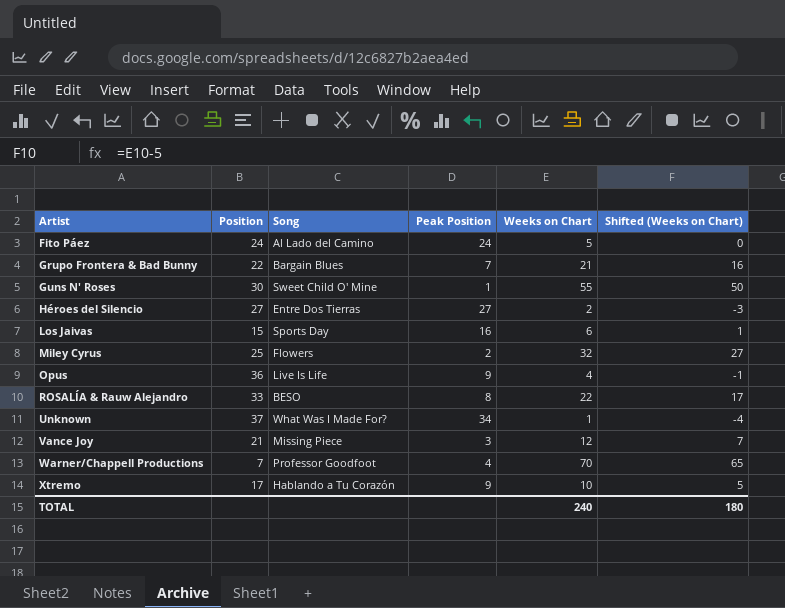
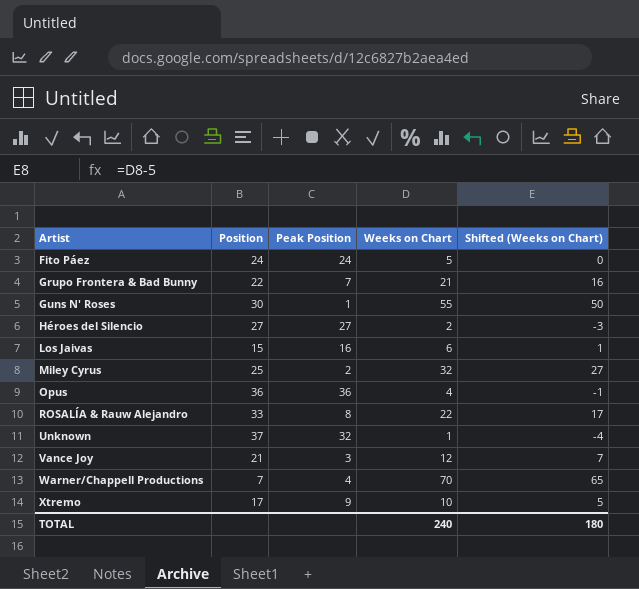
column Song | position: 3 -> none
Opus | Peak Position: 9 -> 36
Unknown | Peak Position: 34 -> 32

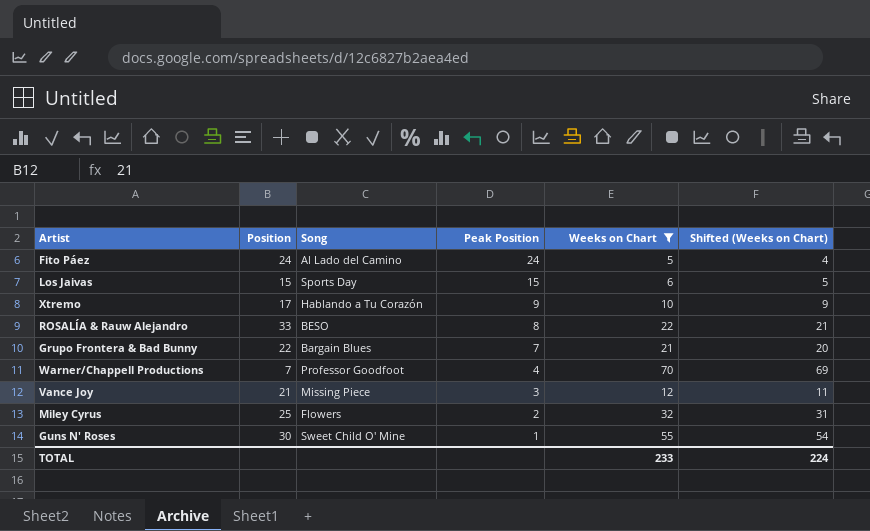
filter: none -> Weeks on Chart >= 5
row order: Artist ascending -> Peak Position descending
column Song | position: none -> 3
column Shifted (Weeks on Chart) | formula: [Weeks on Chart] - 5 -> [Weeks on Chart] - 1
Los Jaivas | Peak Position: 16 -> 15
TOTAL | Weeks on Chart: 240 -> 233
TOTAL | Shifted (Weeks on Chart): 180 -> 224

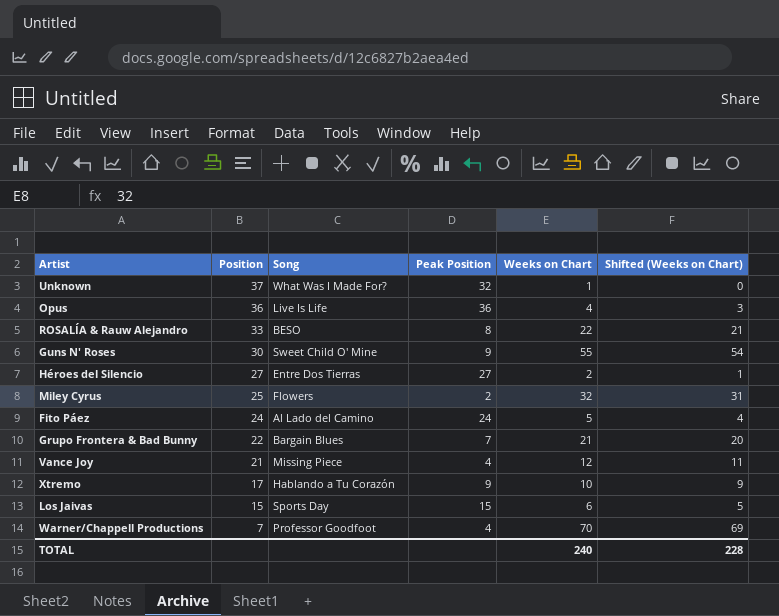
filter: Weeks on Chart >= 5 -> none
row order: Peak Position descending -> Position descending
Guns N' Roses | Peak Position: 1 -> 9
Vance Joy | Peak Position: 3 -> 4
TOTAL | Weeks on Chart: 233 -> 240
TOTAL | Shifted (Weeks on Chart): 224 -> 228

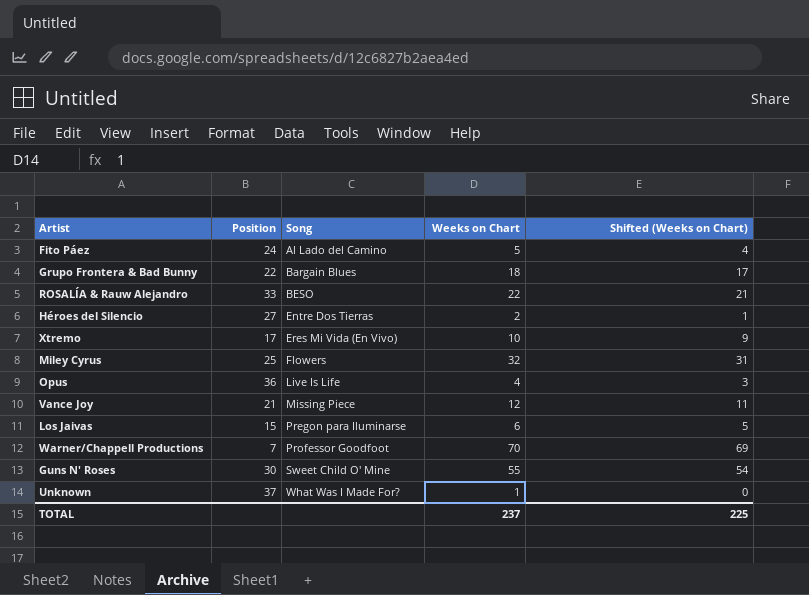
row order: Position descending -> Song ascending
column Peak Position | position: 4 -> none
Grupo Frontera & Bad Bunny | Weeks on Chart: 21 -> 18
Grupo Frontera & Bad Bunny | Shifted (Weeks on Chart): 20 -> 17
Xtremo | Song: Hablando a Tu Corazón -> Eres Mi Vida (En Vivo)
Los Jaivas | Song: Sports Day -> Pregon para Iluminarse
TOTAL | Weeks on Chart: 240 -> 237
TOTAL | Shifted (Weeks on Chart): 228 -> 225

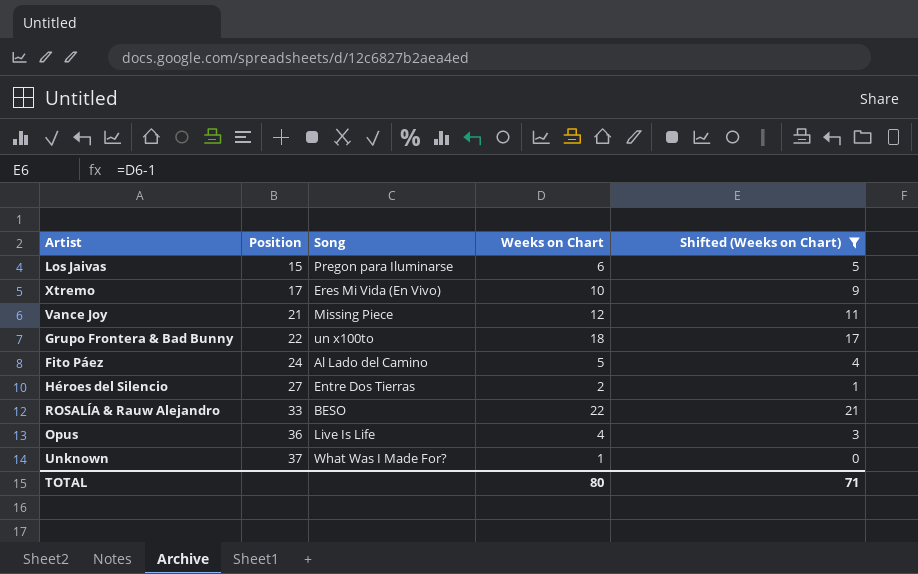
filter: none -> Shifted (Weeks on Chart) <= 21
row order: Song ascending -> Position ascending
Grupo Frontera & Bad Bunny | Song: Bargain Blues -> un x100to
TOTAL | Weeks on Chart: 237 -> 80
TOTAL | Shifted (Weeks on Chart): 225 -> 71

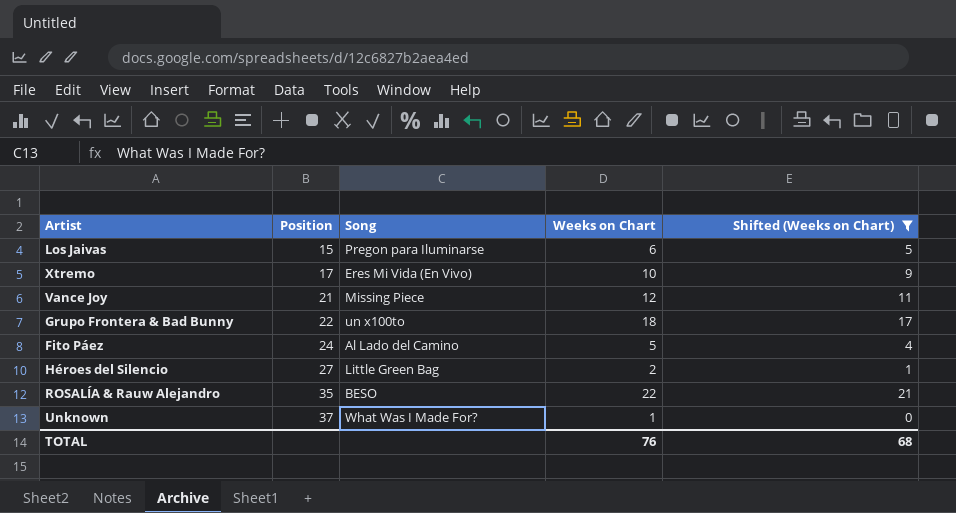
row Opus: 36 | Live Is Life | 4 | 3 -> none
Héroes del Silencio | Song: Entre Dos Tierras -> Little Green Bag
ROSALÍA & Rauw Alejandro | Position: 33 -> 35
TOTAL | Weeks on Chart: 80 -> 76
TOTAL | Shifted (Weeks on Chart): 71 -> 68

